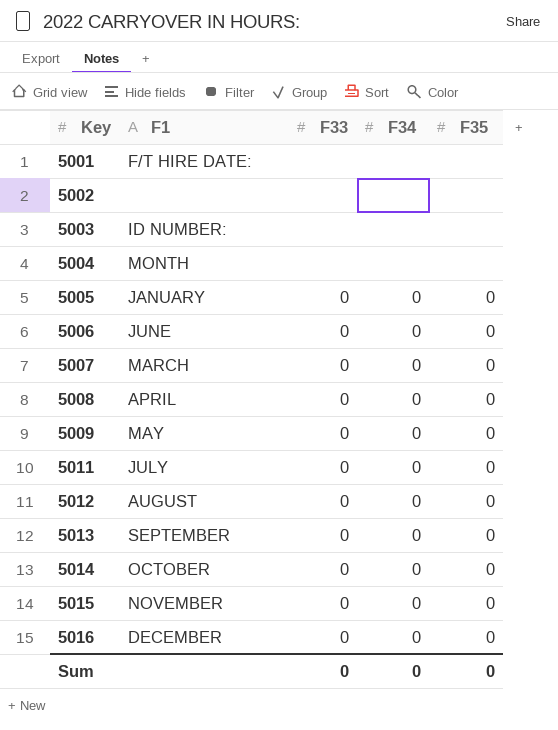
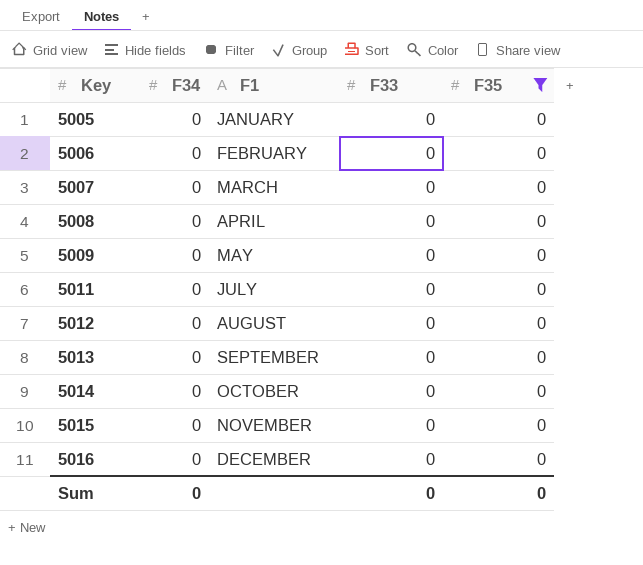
filter: none -> F35 = 0
column F34 | position: 4 -> 2
5006 | F1: JUNE -> FEBRUARY

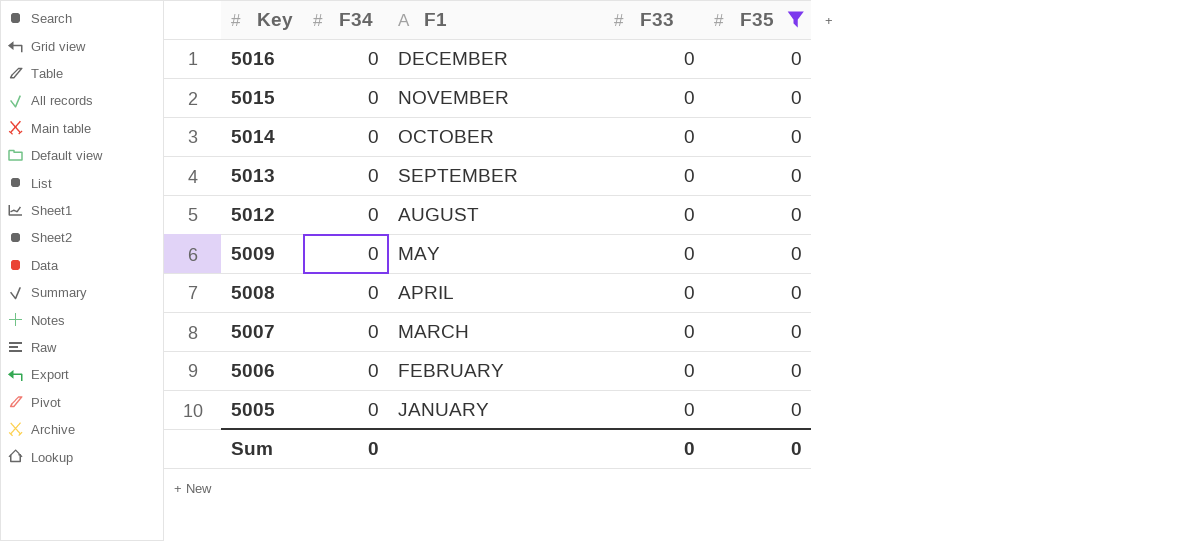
row order: Key ascending -> Key descending
row 5011: 0 | JULY | 0 | 0 -> none

